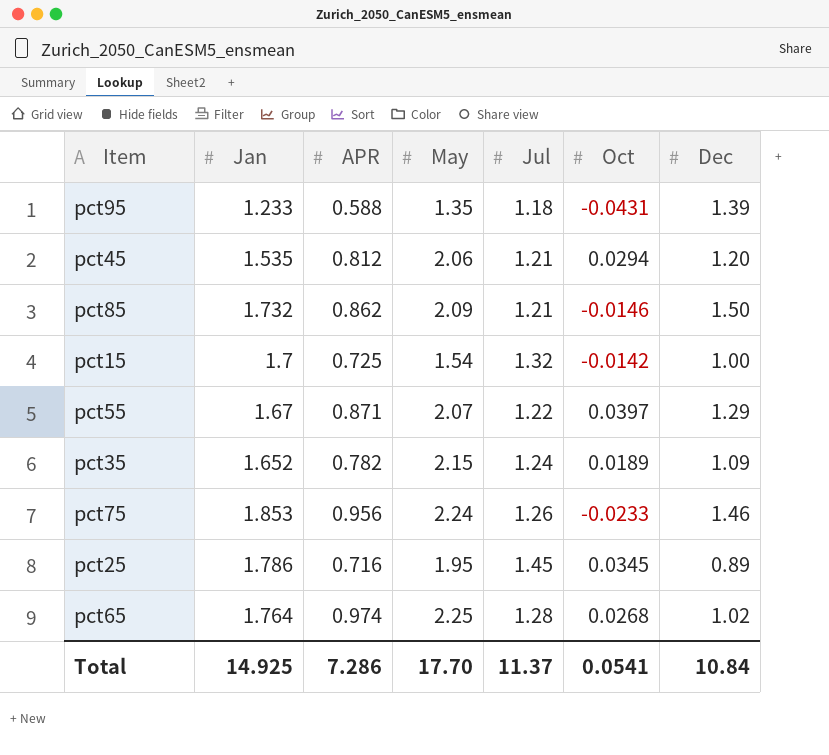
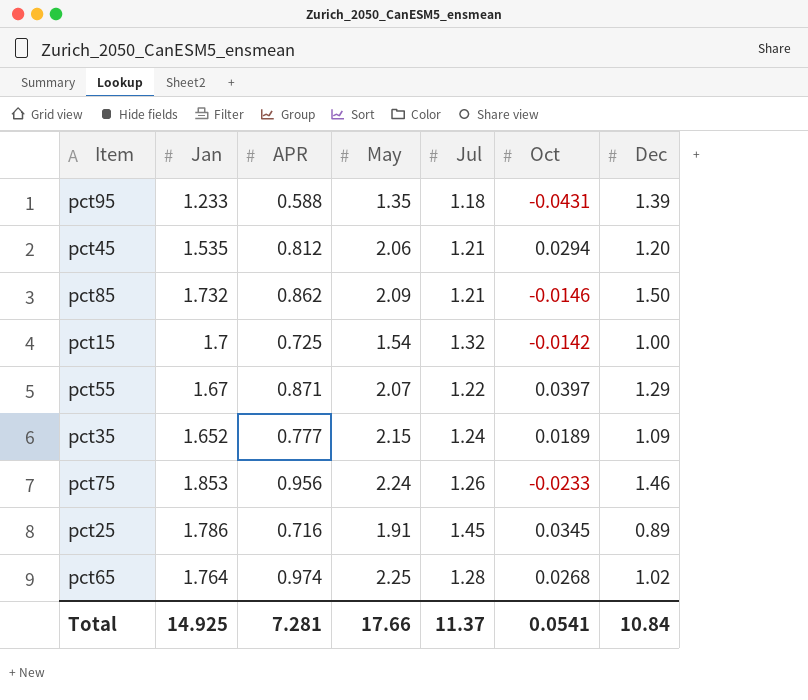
pct35 | APR: 0.782 -> 0.777
pct25 | May: 1.95 -> 1.91
Total | APR: 7.286 -> 7.281
Total | May: 17.70 -> 17.66

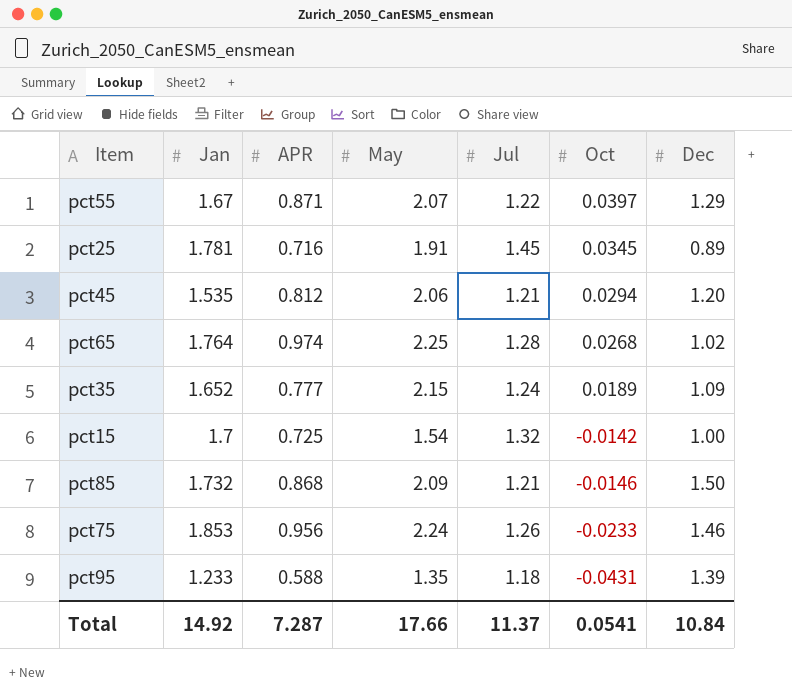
row order: none -> Oct descending
pct25 | Jan: 1.786 -> 1.781
pct85 | APR: 0.862 -> 0.868
Total | Jan: 14.925 -> 14.92
Total | APR: 7.281 -> 7.287

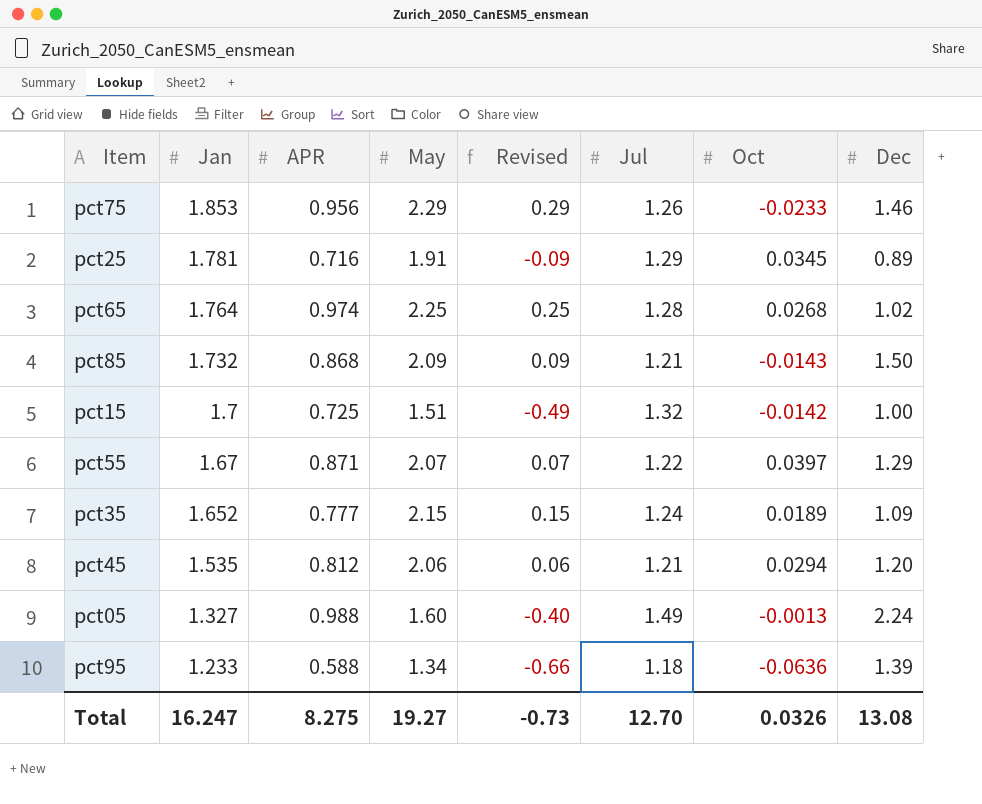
row order: Oct descending -> Jan descending
column Revised | formula: none -> [May] - 2
pct75 | May: 2.24 -> 2.29
pct25 | Jul: 1.45 -> 1.29
pct85 | Oct: -0.0146 -> -0.0143
pct15 | May: 1.54 -> 1.51
row pct05: none -> 1.327 | 0.988 | 1.60 | -0.40 | 1.49 | -0.0013 | 2.24
pct95 | May: 1.35 -> 1.34
pct95 | Oct: -0.0431 -> -0.0636
Total | Jan: 14.92 -> 16.247
Total | APR: 7.287 -> 8.275
Total | May: 17.66 -> 19.27
Total | Jul: 11.37 -> 12.70
Total | Oct: 0.0541 -> 0.0326
Total | Dec: 10.84 -> 13.08

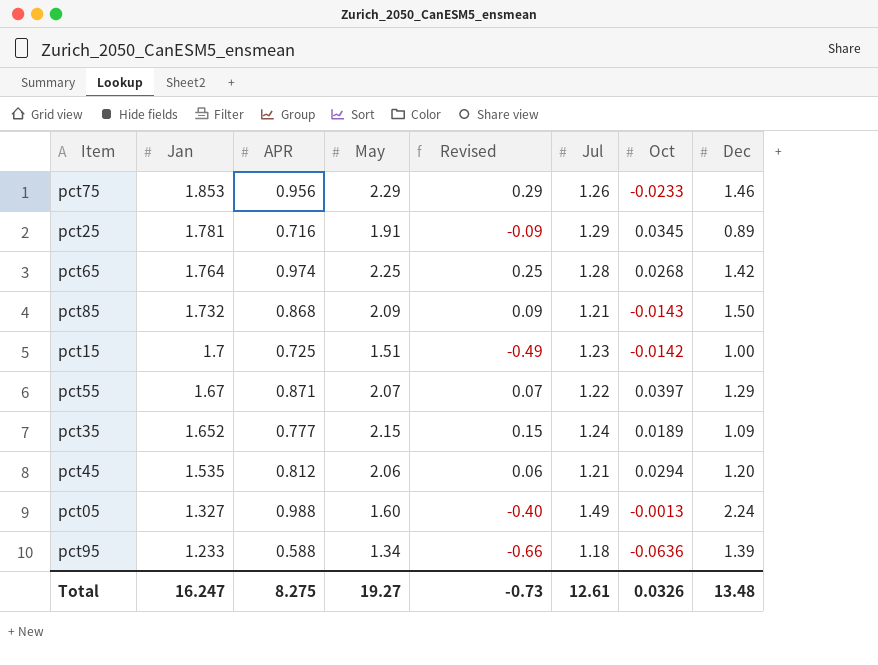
pct65 | Dec: 1.02 -> 1.42
pct15 | Jul: 1.32 -> 1.23
Total | Jul: 12.70 -> 12.61
Total | Dec: 13.08 -> 13.48

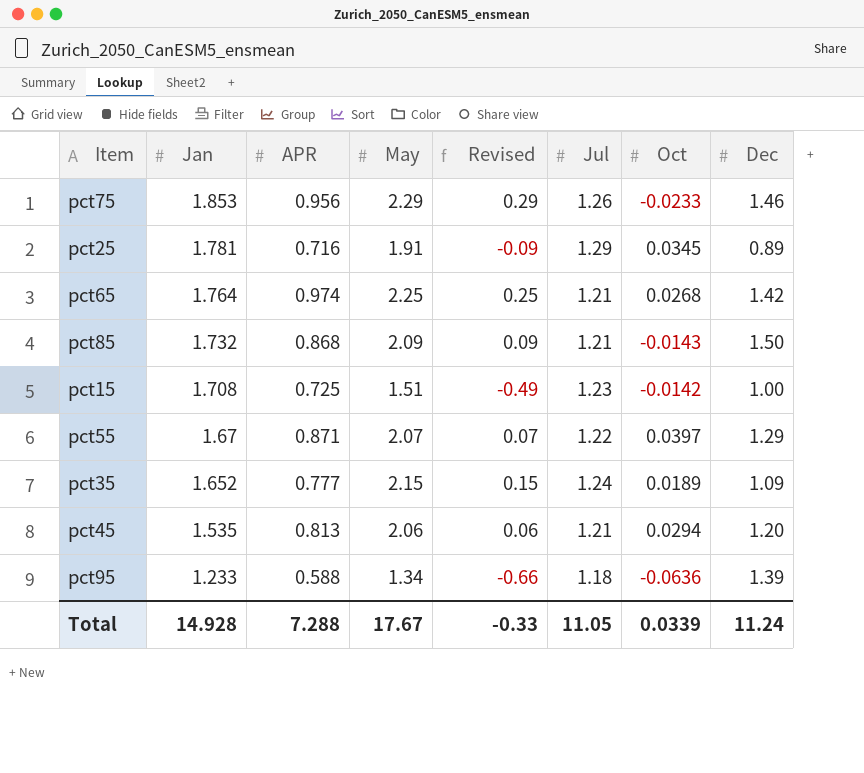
row pct05: 1.327 | 0.988 | 1.60 | -0.40 | 1.49 | -0.0013 | 2.24 -> none
pct65 | Jul: 1.28 -> 1.21
pct15 | Jan: 1.7 -> 1.708
pct45 | APR: 0.812 -> 0.813
Total | Jan: 16.247 -> 14.928
Total | APR: 8.275 -> 7.288
Total | May: 19.27 -> 17.67
Total | Revised: -0.73 -> -0.33
Total | Jul: 12.61 -> 11.05
Total | Oct: 0.0326 -> 0.0339
Total | Dec: 13.48 -> 11.24

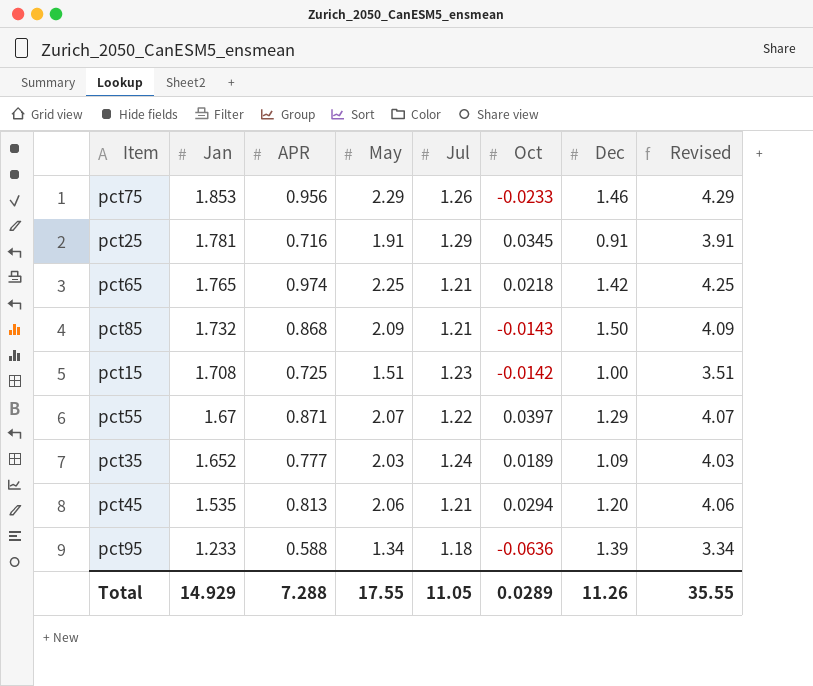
column Revised | formula: [May] - 2 -> [May] + 2
column Revised | position: 5 -> 8
pct25 | Dec: 0.89 -> 0.91
pct65 | Jan: 1.764 -> 1.765
pct65 | Oct: 0.0268 -> 0.0218
pct35 | May: 2.15 -> 2.03
Total | Jan: 14.928 -> 14.929
Total | May: 17.67 -> 17.55
Total | Oct: 0.0339 -> 0.0289
Total | Dec: 11.24 -> 11.26
Total | Revised: -0.33 -> 35.55

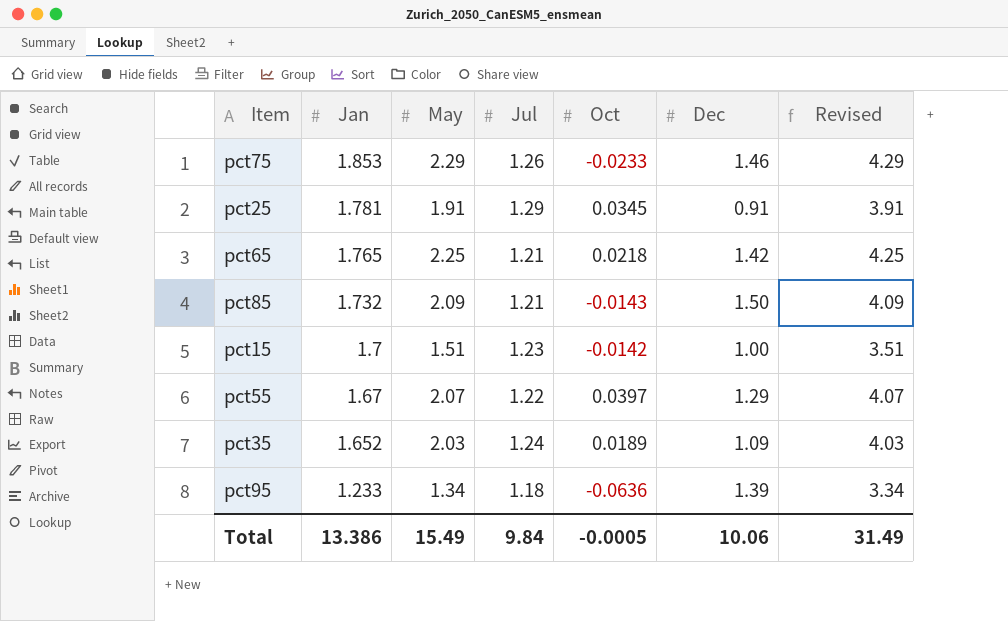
column APR | position: 3 -> none
row pct45: 1.535 | 0.813 | 2.06 | 1.21 | 0.0294 | 1.20 | 4.06 -> none
pct15 | Jan: 1.708 -> 1.7
Total | Jan: 14.929 -> 13.386
Total | May: 17.55 -> 15.49
Total | Jul: 11.05 -> 9.84
Total | Oct: 0.0289 -> -0.0005
Total | Dec: 11.26 -> 10.06
Total | Revised: 35.55 -> 31.49

